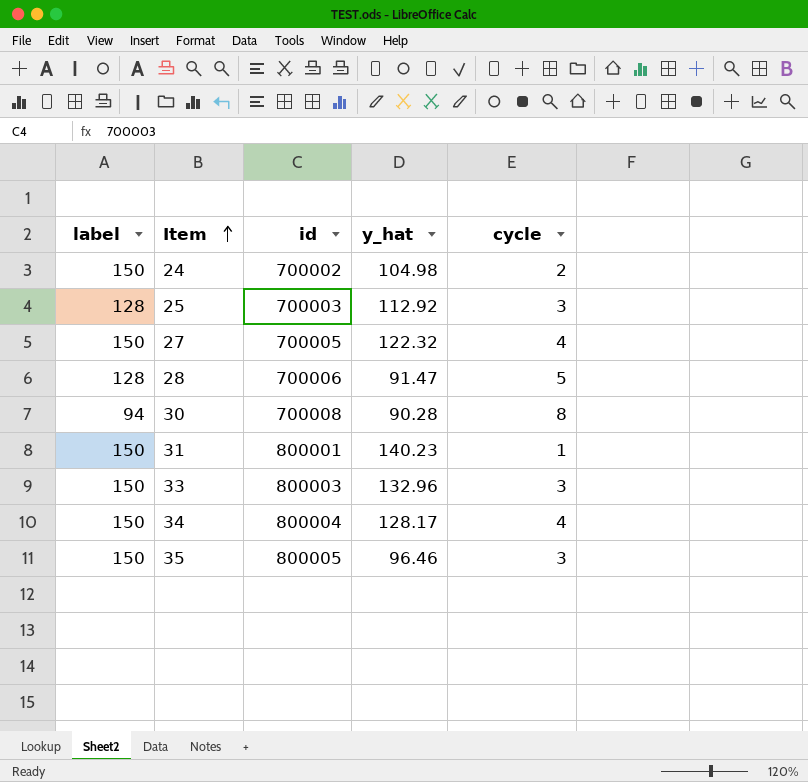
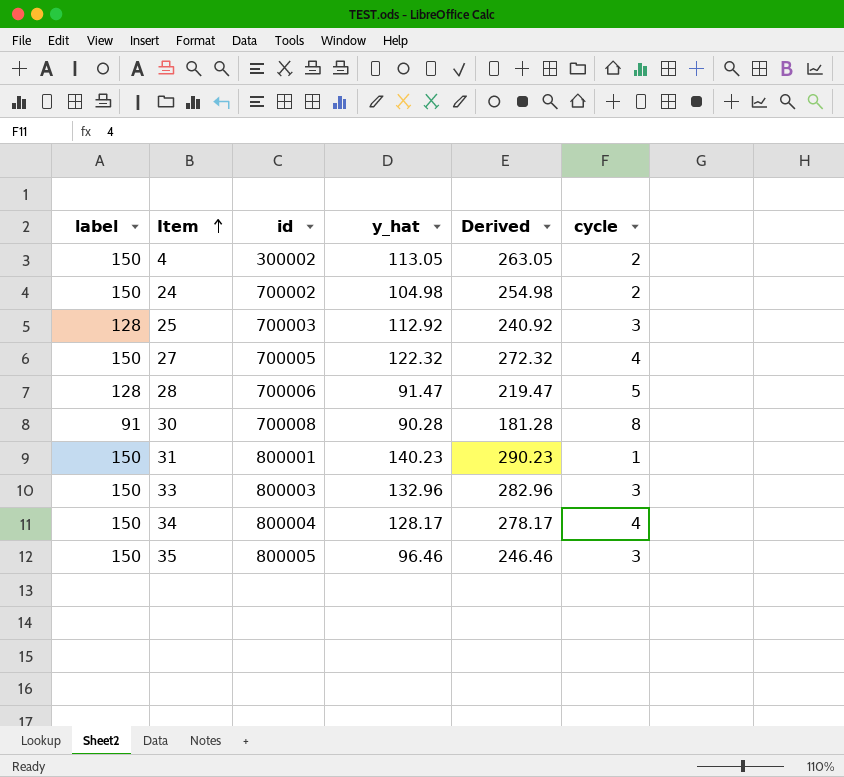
column Derived | formula: none -> [label] + [y_hat]
row 4: none -> 150 | 300002 | 113.05 | 263.05 | 2
30 | label: 94 -> 91

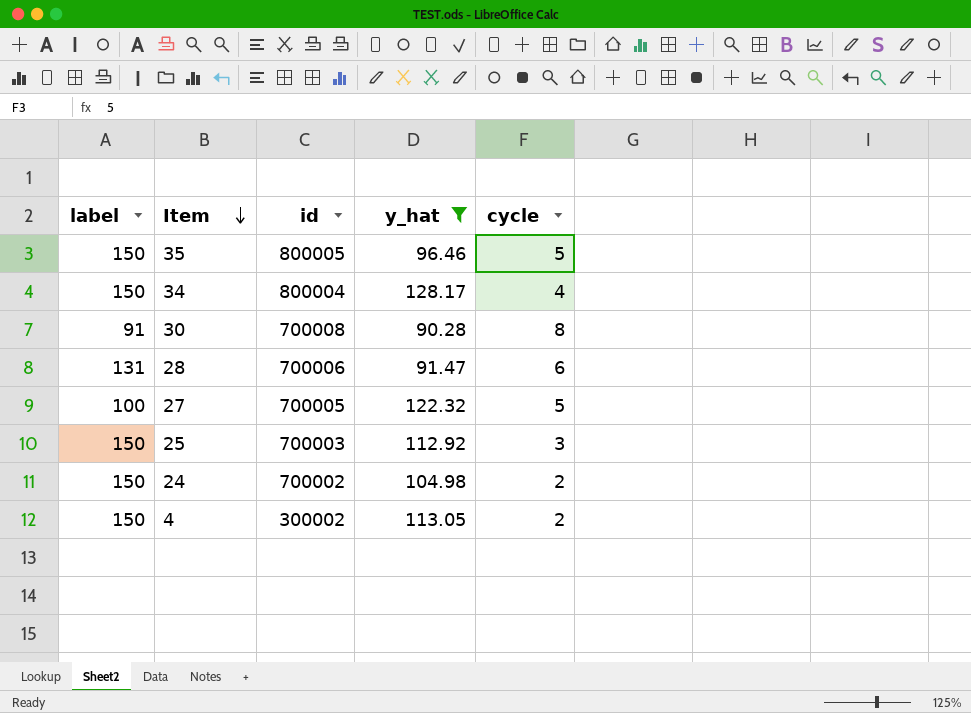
filter: none -> y_hat <= 128.17
row order: Item ascending -> Item descending
column Derived | formula: [label] + [y_hat] -> none
35 | cycle: 3 -> 5
28 | label: 128 -> 131
28 | cycle: 5 -> 6
27 | label: 150 -> 100
27 | cycle: 4 -> 5
25 | label: 128 -> 150

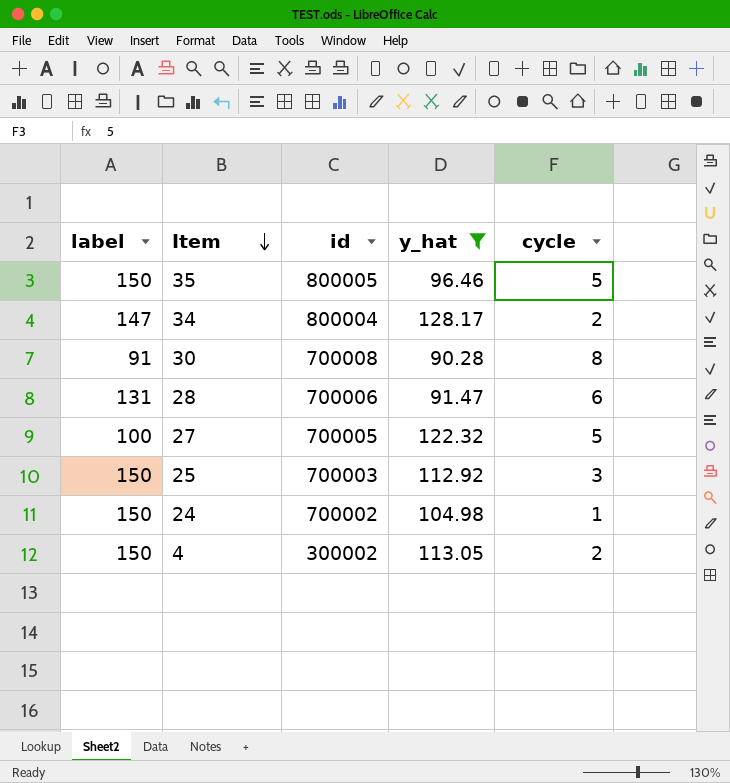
34 | label: 150 -> 147
34 | cycle: 4 -> 2
24 | cycle: 2 -> 1

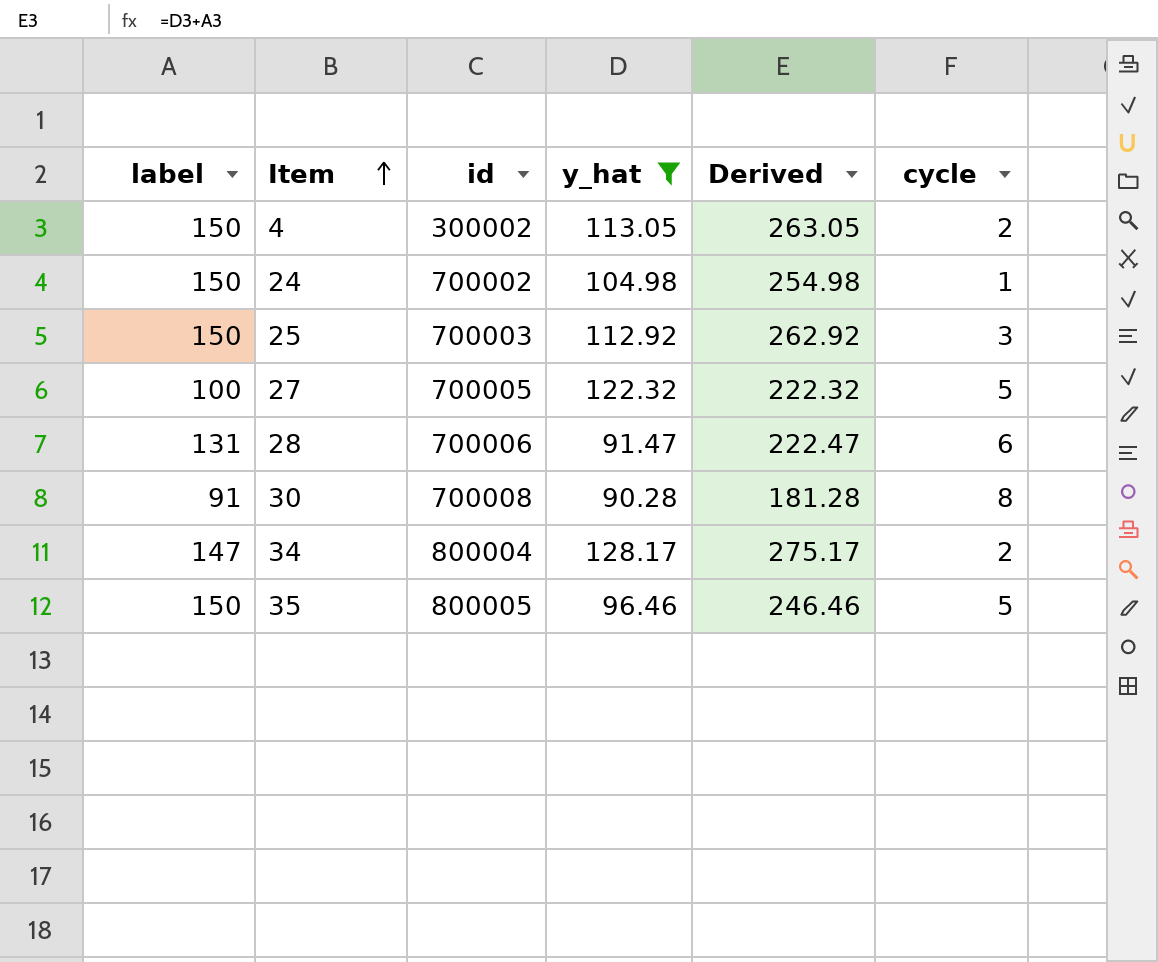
row order: Item descending -> Item ascending
column Derived | formula: none -> [label] + [y_hat]

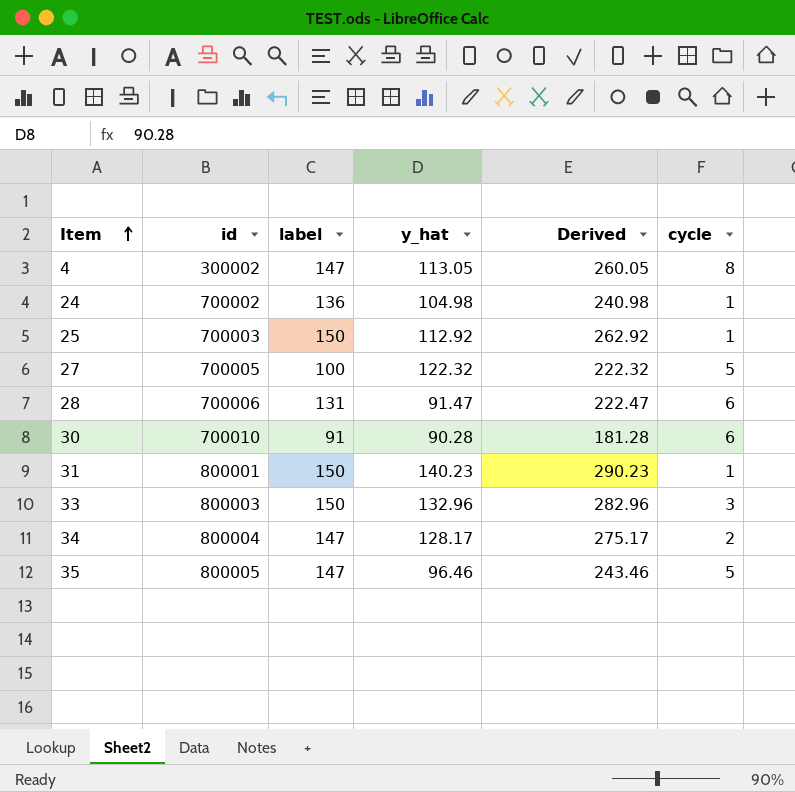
filter: y_hat <= 128.17 -> none
column label | position: 1 -> 3
4 | label: 150 -> 147
4 | Derived: 263.05 -> 260.05
4 | cycle: 2 -> 8
24 | label: 150 -> 136
24 | Derived: 254.98 -> 240.98
25 | cycle: 3 -> 1
30 | id: 700008 -> 700010
30 | cycle: 8 -> 6
35 | label: 150 -> 147
35 | Derived: 246.46 -> 243.46

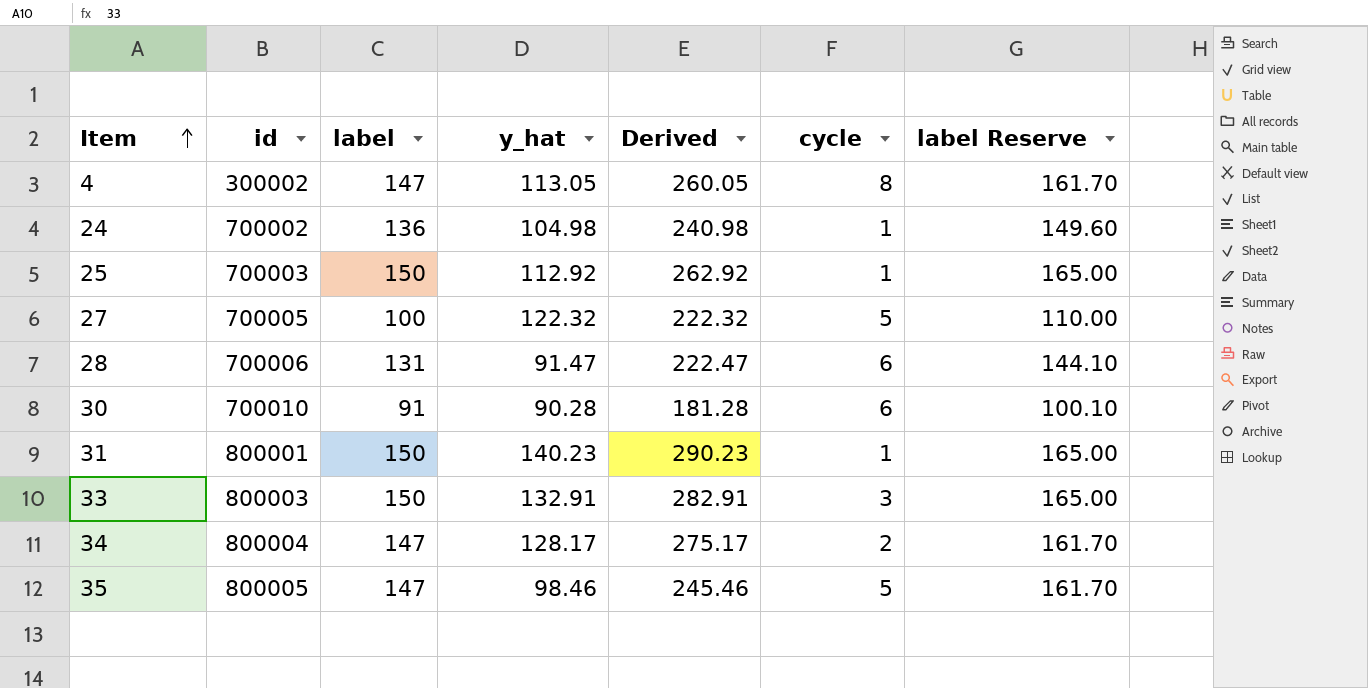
column label Reserve | formula: none -> [label] * 1.1
33 | y_hat: 132.96 -> 132.91
33 | Derived: 282.96 -> 282.91
35 | y_hat: 96.46 -> 98.46
35 | Derived: 243.46 -> 245.46

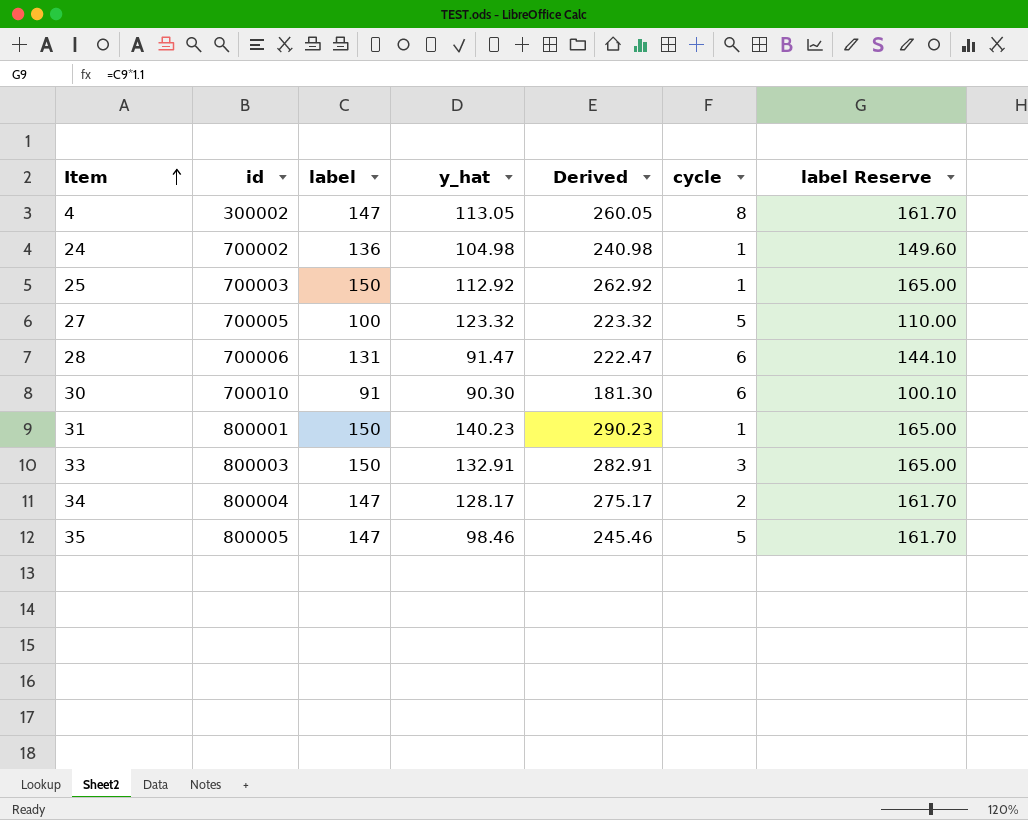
27 | y_hat: 122.32 -> 123.32
27 | Derived: 222.32 -> 223.32
30 | y_hat: 90.28 -> 90.30
30 | Derived: 181.28 -> 181.30

